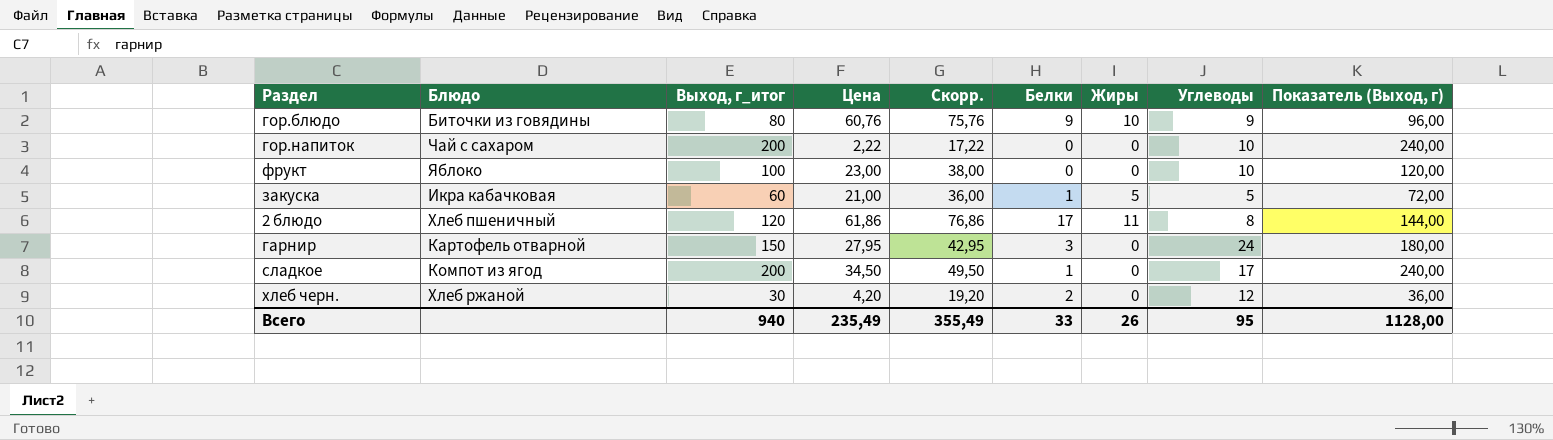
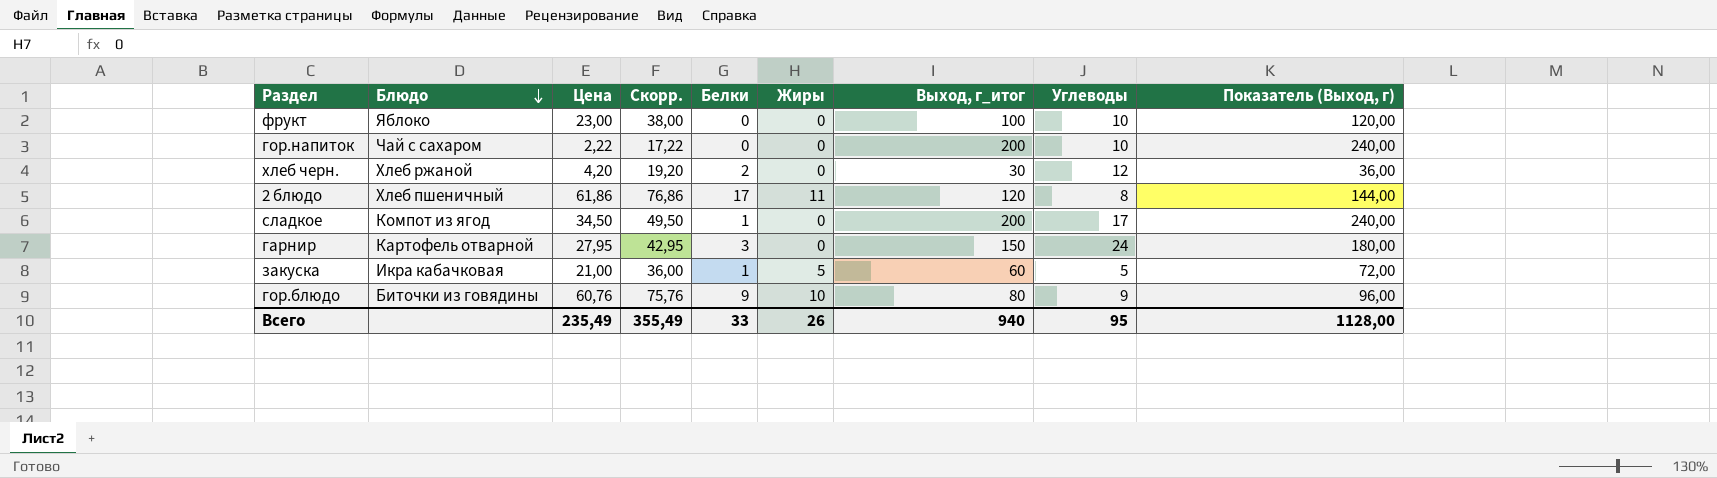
row order: none -> Блюдо descending
column Выход, г_итог | position: 3 -> 7

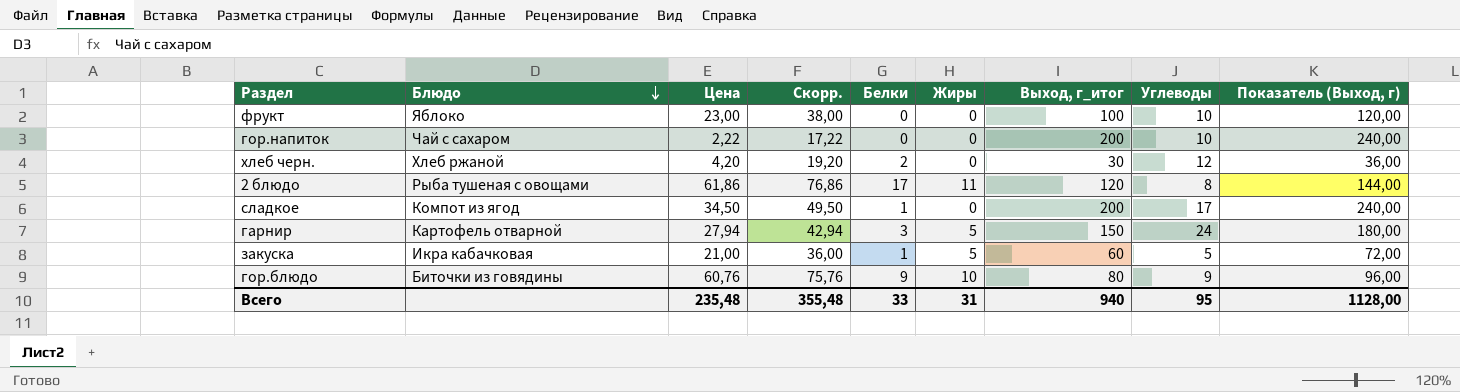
2 блюдо | Блюдо: Хлеб пшеничный -> Рыба тушеная с овощами
гарнир | Цена: 27,95 -> 27,94
гарнир | Скорр.: 42,95 -> 42,94
гарнир | Жиры: 0 -> 5
Всего | Цена: 235,49 -> 235,48
Всего | Скорр.: 355,49 -> 355,48
Всего | Жиры: 26 -> 31

